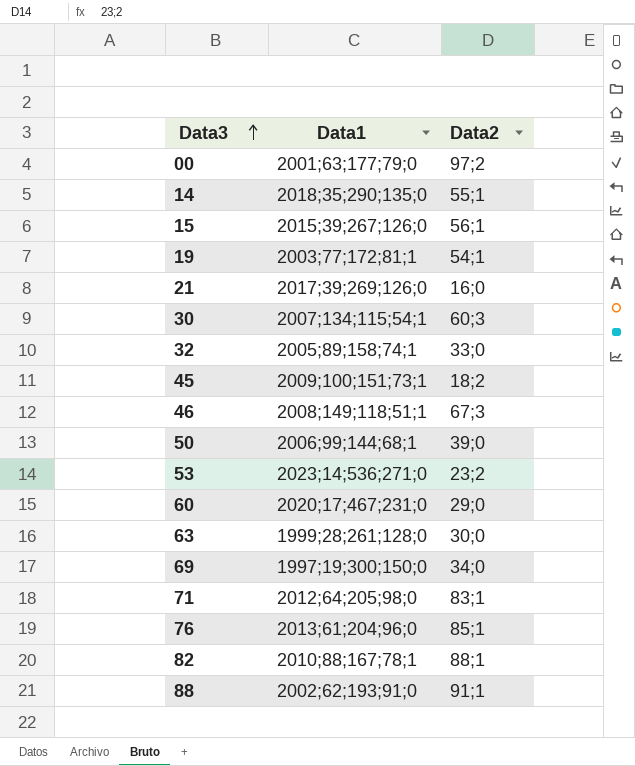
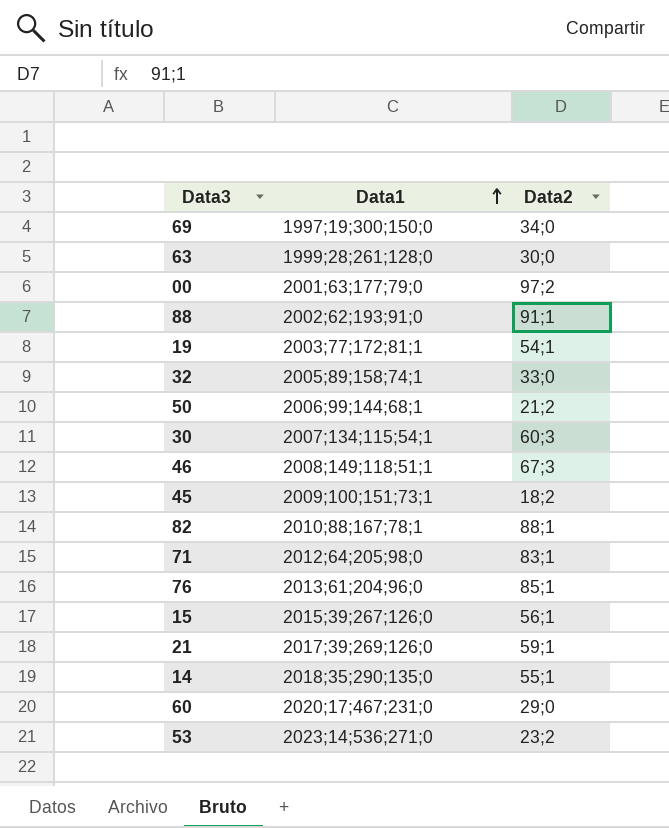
row order: Data3 ascending -> Data1 ascending
50 | Data2: 39;0 -> 21;2
21 | Data2: 16;0 -> 59;1

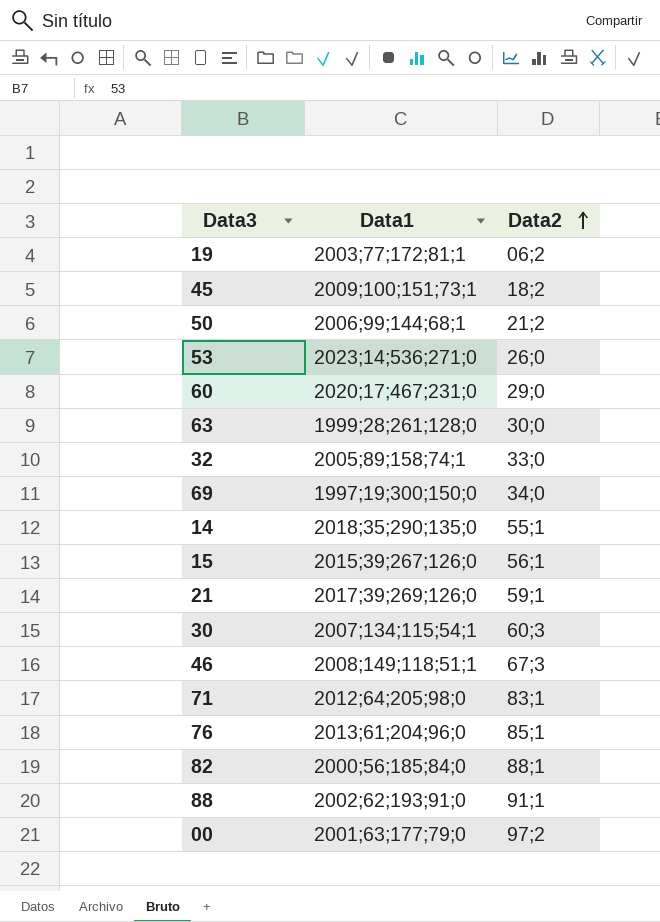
row order: Data1 ascending -> Data2 ascending
19 | Data2: 54;1 -> 06;2
53 | Data2: 23;2 -> 26;0
82 | Data1: 2010;88;167;78;1 -> 2000;56;185;84;0

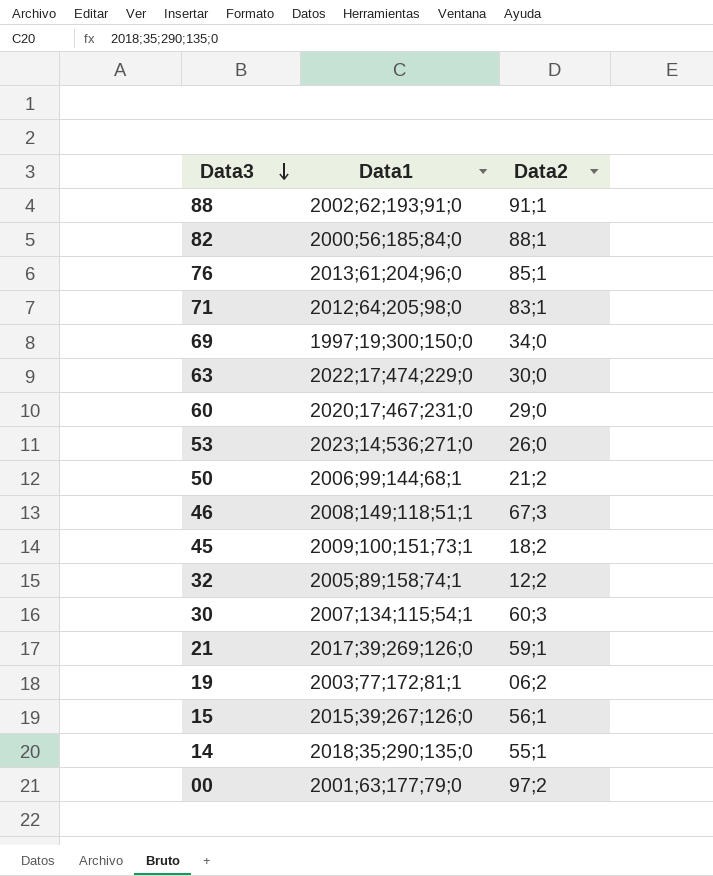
row order: Data2 ascending -> Data3 descending
63 | Data1: 1999;28;261;128;0 -> 2022;17;474;229;0
32 | Data2: 33;0 -> 12;2

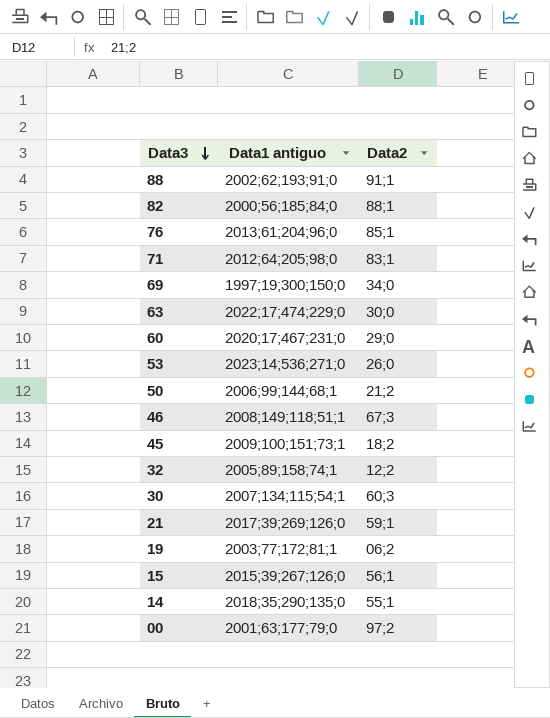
column name: Data1 -> Data1 antiguo

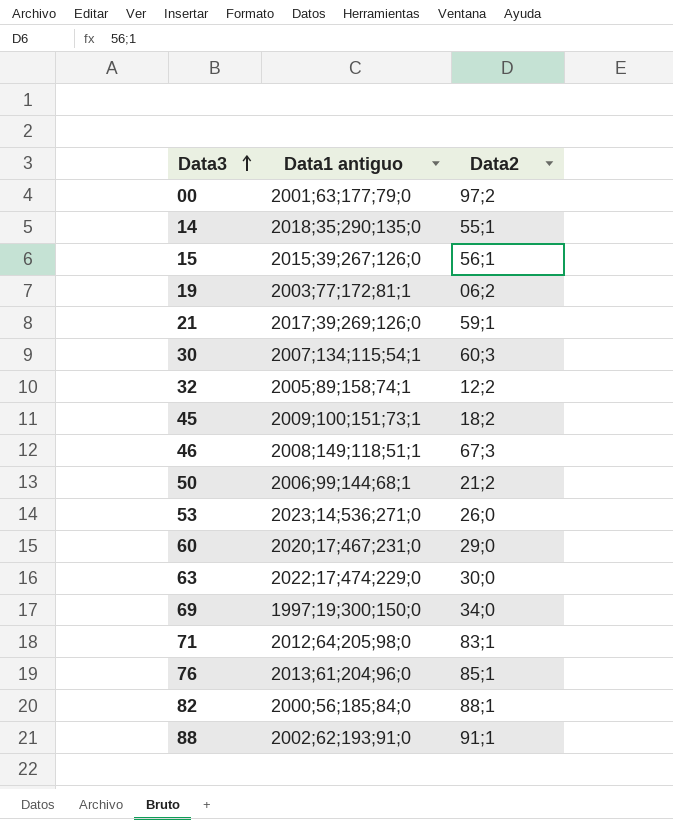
row order: Data3 descending -> Data3 ascending

